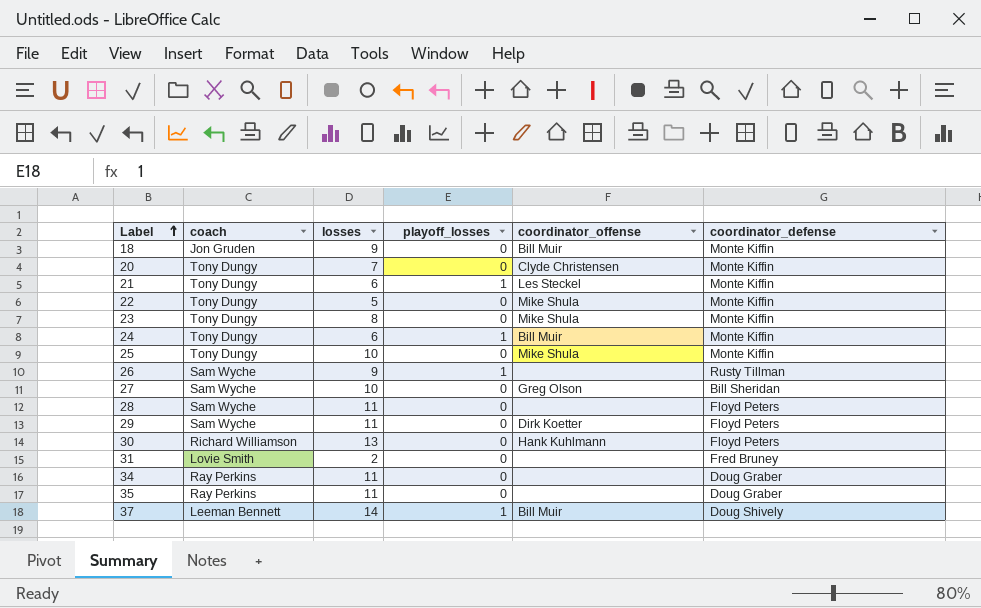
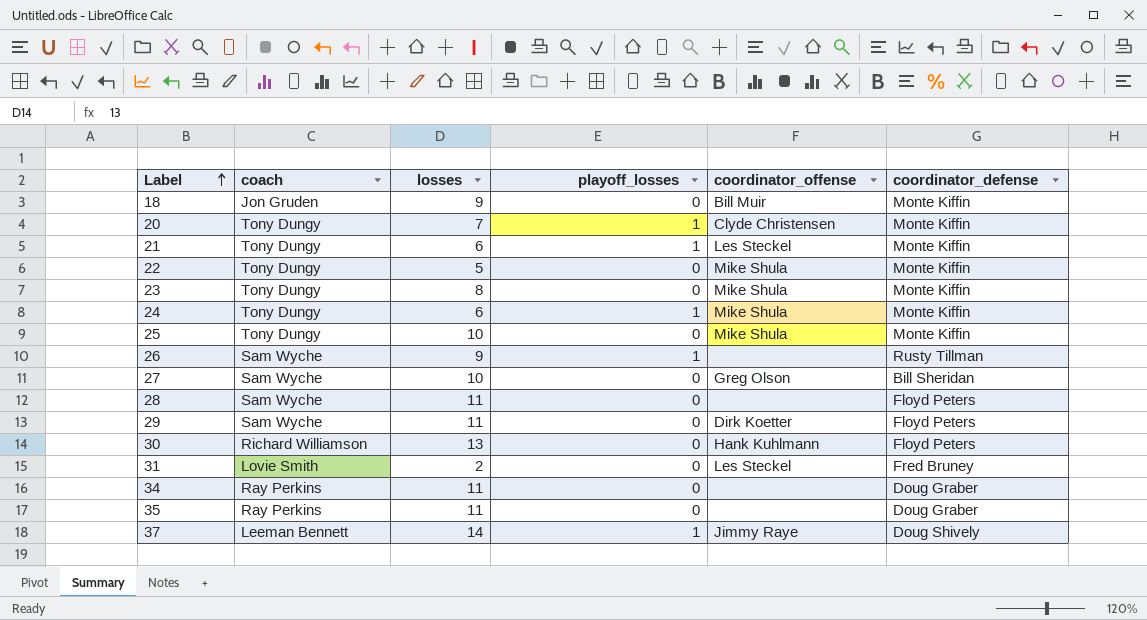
20 | playoff_losses: 0 -> 1
24 | coordinator_offense: Bill Muir -> Mike Shula
31 | coordinator_offense: none -> Les Steckel
37 | coordinator_offense: Bill Muir -> Jimmy Raye

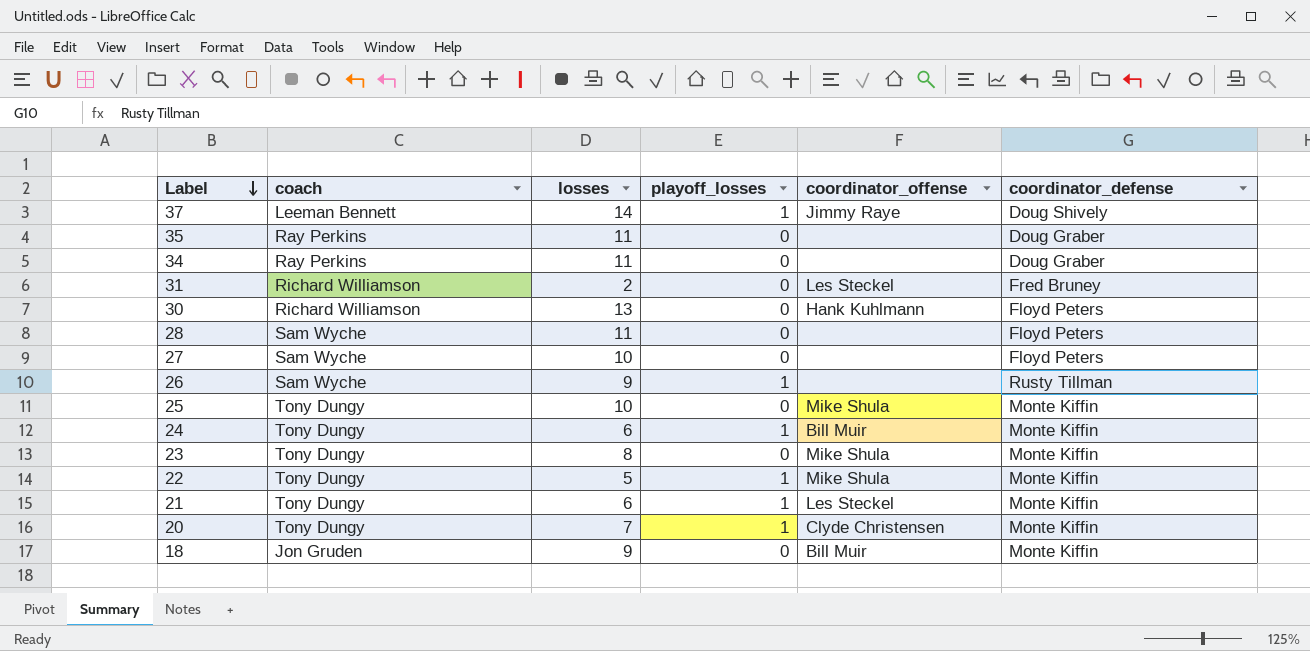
row order: Label ascending -> Label descending
row 29: Sam Wyche | 11 | 0 | Dirk Koetter | Floyd Peters -> none
31 | coach: Lovie Smith -> Richard Williamson
27 | coordinator_offense: Greg Olson -> none
27 | coordinator_defense: Bill Sheridan -> Floyd Peters
24 | coordinator_offense: Mike Shula -> Bill Muir
22 | playoff_losses: 0 -> 1

